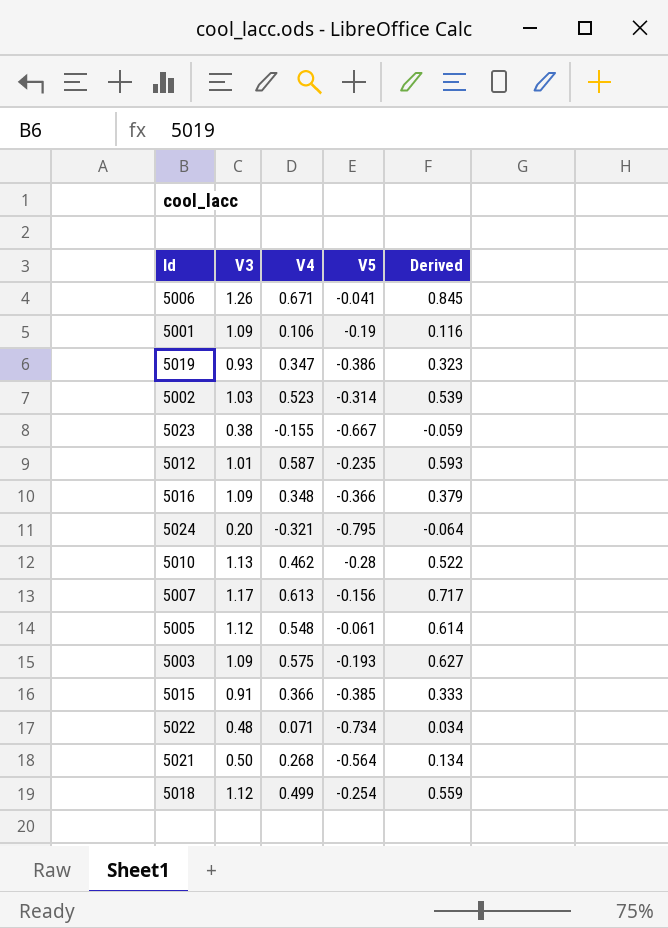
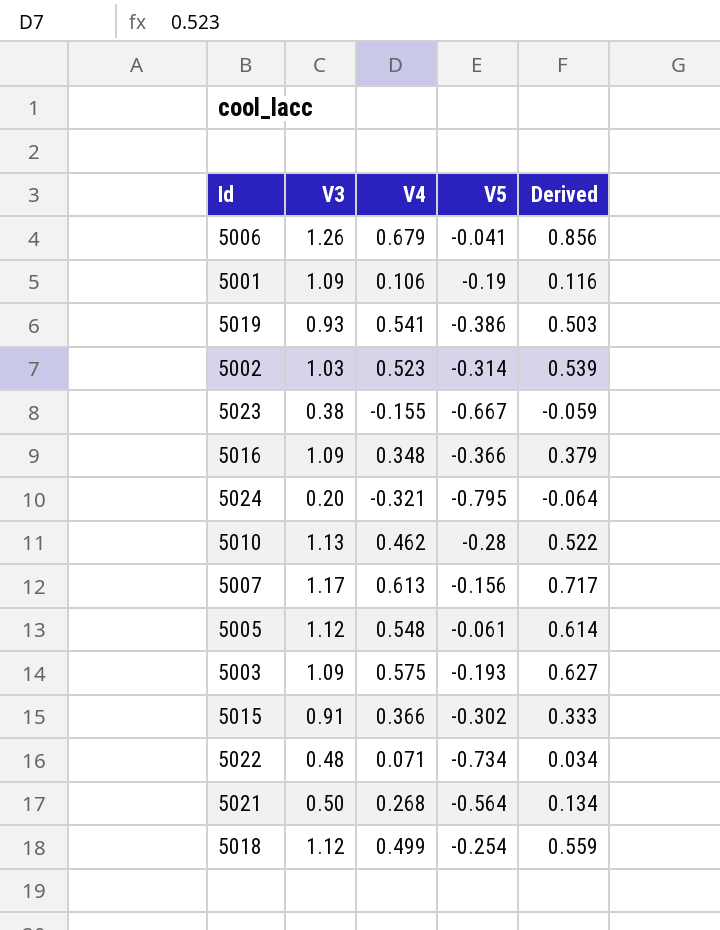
row 5012: 1.01 | 0.587 | -0.235 | 0.593 -> none
5006 | V4: 0.671 -> 0.679
5006 | Derived: 0.845 -> 0.856
5019 | V4: 0.347 -> 0.541
5019 | Derived: 0.323 -> 0.503
5015 | V5: -0.385 -> -0.302

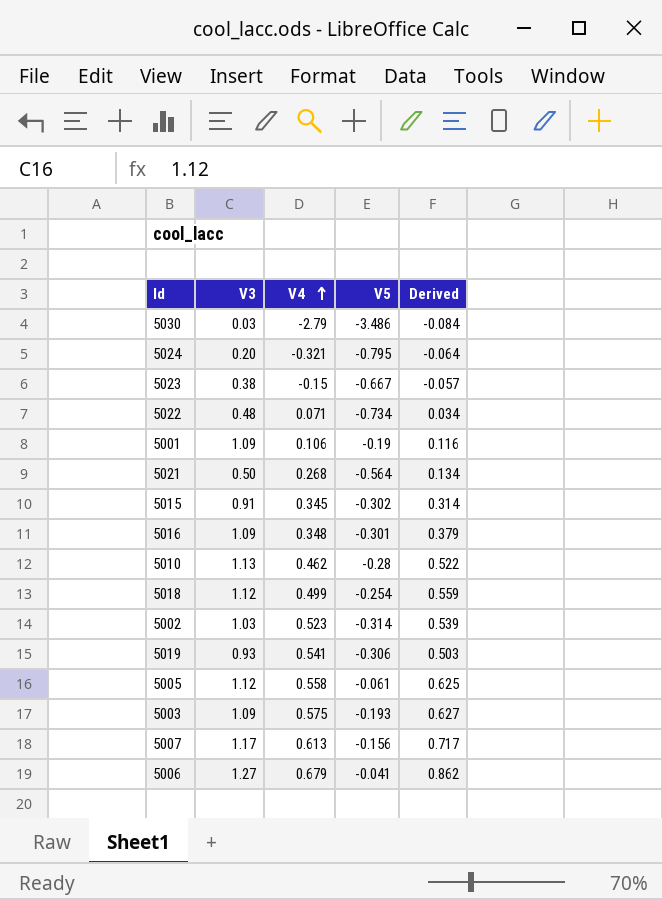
row order: none -> V4 ascending
row 5030: none -> 0.03 | -2.79 | -3.486 | -0.084
5023 | V4: -0.155 -> -0.15
5023 | Derived: -0.059 -> -0.057
5015 | V4: 0.366 -> 0.345
5015 | Derived: 0.333 -> 0.314
5016 | V5: -0.366 -> -0.301
5019 | V5: -0.386 -> -0.306
5005 | V4: 0.548 -> 0.558
5005 | Derived: 0.614 -> 0.625
5006 | V3: 1.26 -> 1.27
5006 | Derived: 0.856 -> 0.862

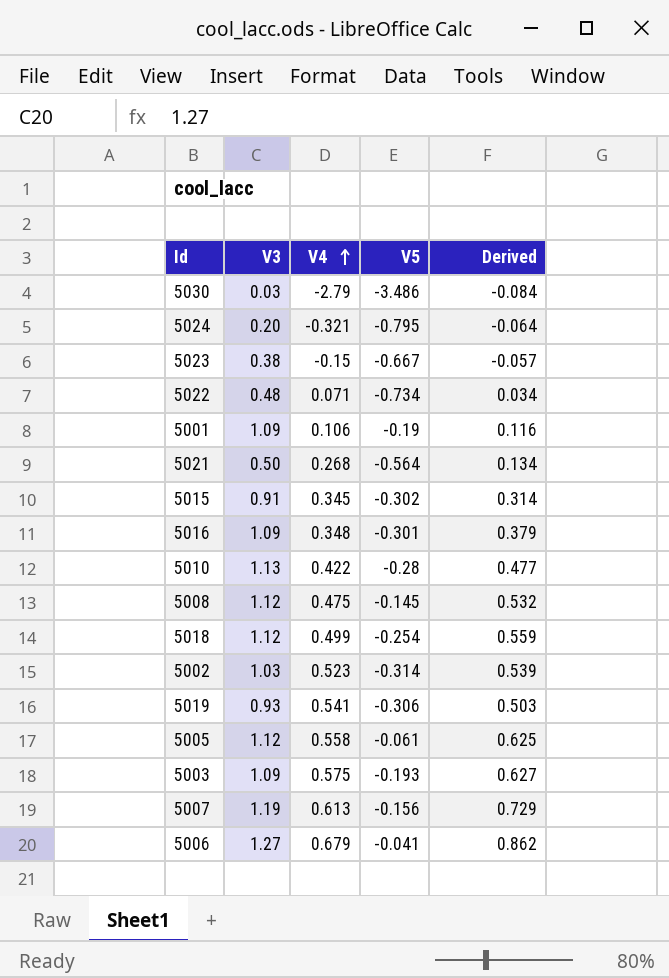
5010 | V4: 0.462 -> 0.422
5010 | Derived: 0.522 -> 0.477
row 5008: none -> 1.12 | 0.475 | -0.145 | 0.532
5007 | V3: 1.17 -> 1.19
5007 | Derived: 0.717 -> 0.729

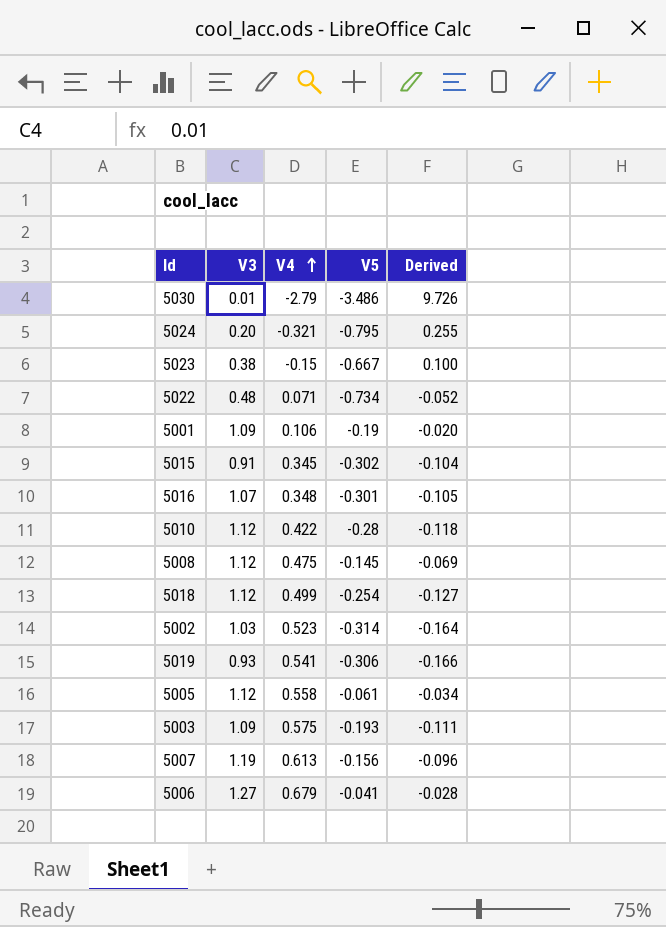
column Derived | formula: [V3] * [V4] -> [V4] * [V5]
row 5021: 0.50 | 0.268 | -0.564 | 0.134 -> none
5030 | V3: 0.03 -> 0.01
5016 | V3: 1.09 -> 1.07
5010 | V3: 1.13 -> 1.12

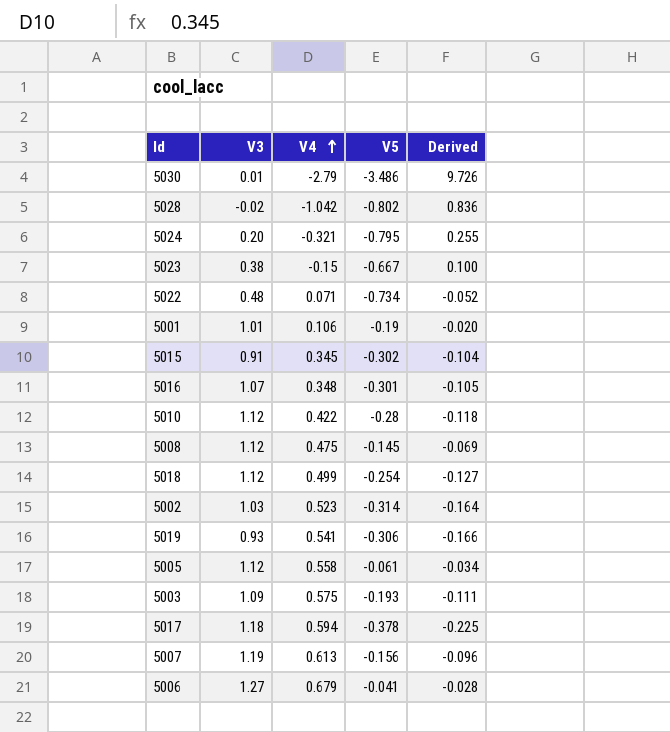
row 5028: none -> -0.02 | -1.042 | -0.802 | 0.836
5001 | V3: 1.09 -> 1.01
row 5017: none -> 1.18 | 0.594 | -0.378 | -0.225

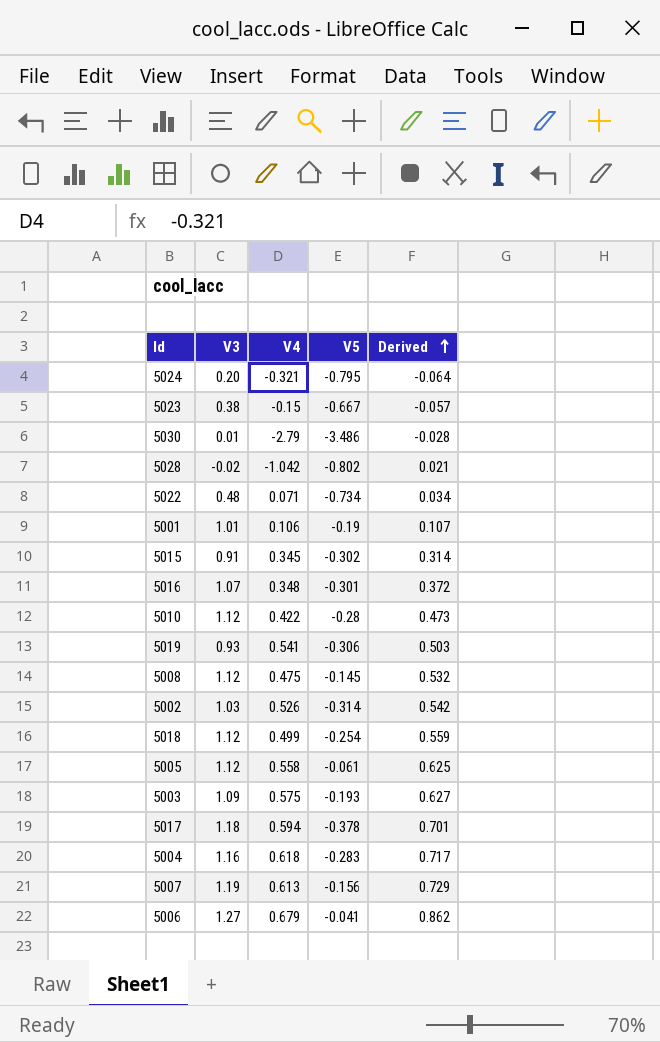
row order: V4 ascending -> Derived ascending
column Derived | formula: [V4] * [V5] -> [V3] * [V4]
5002 | V4: 0.523 -> 0.526
row 5004: none -> 1.16 | 0.618 | -0.283 | 0.717

